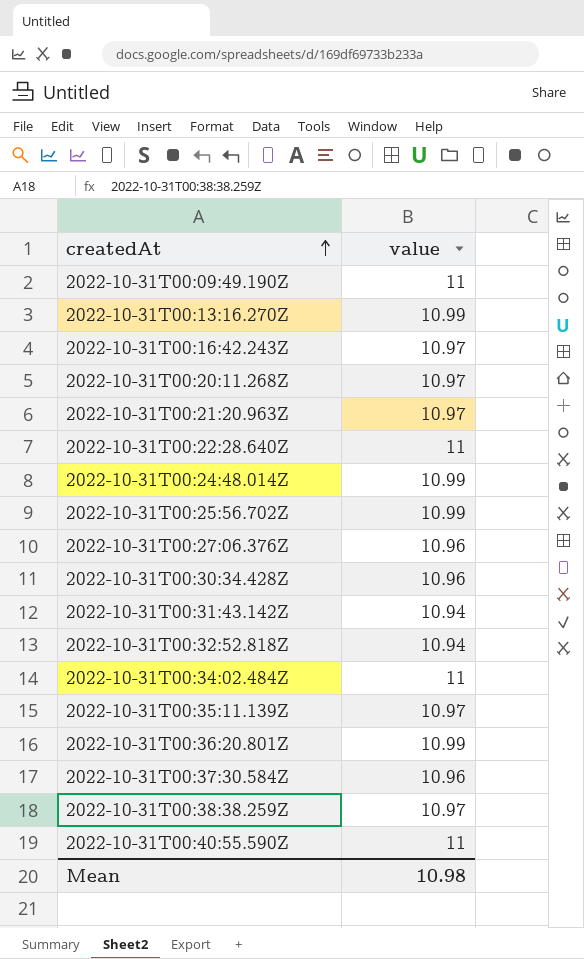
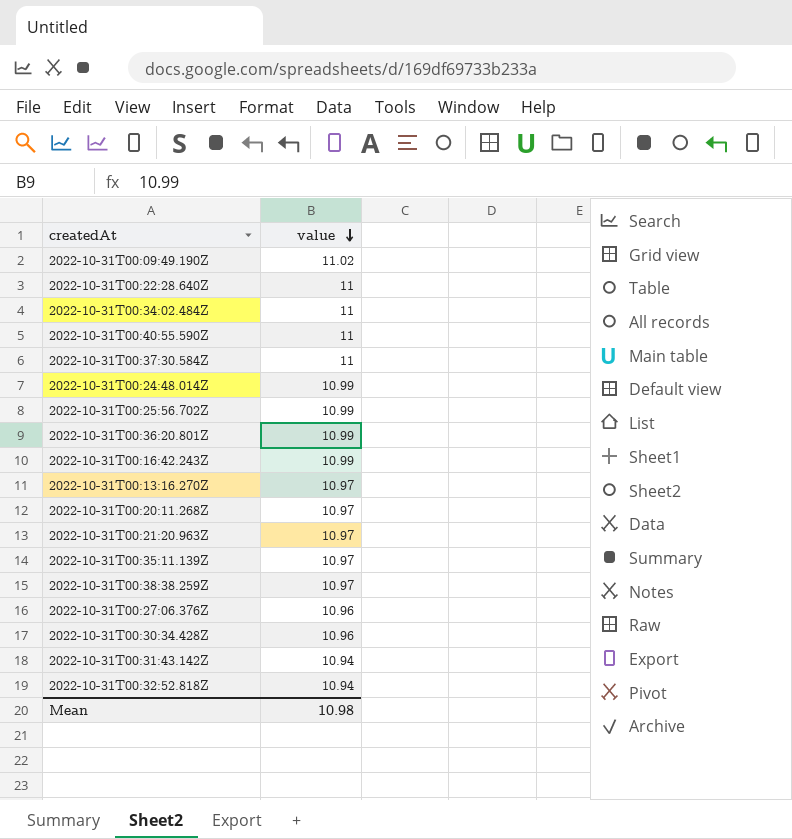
row order: createdAt ascending -> value descending
2022-10-31T00:09:49.190Z | value: 11 -> 11.02
2022-10-31T00:37:30.584Z | value: 10.96 -> 11
2022-10-31T00:16:42.243Z | value: 10.97 -> 10.99
2022-10-31T00:13:16.270Z | value: 10.99 -> 10.97

